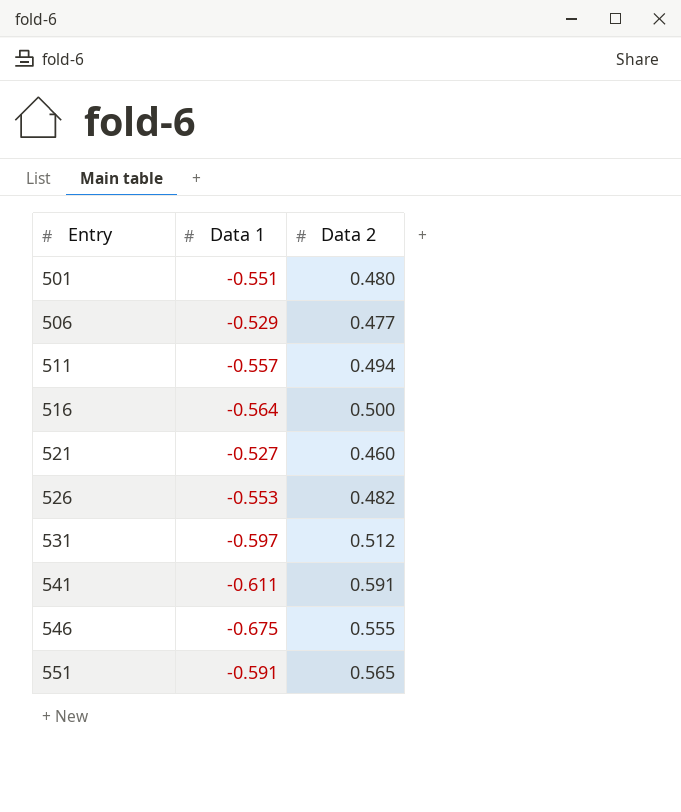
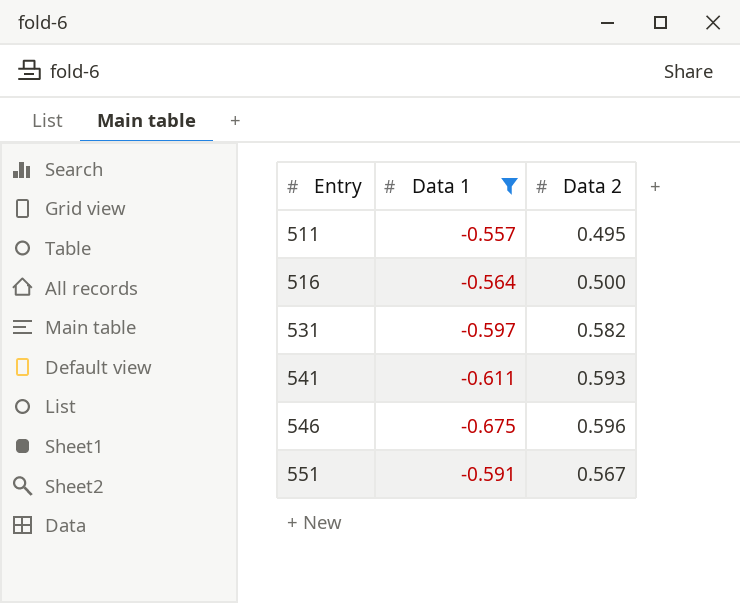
filter: none -> Data 1 <= -0.557
511 | Data 2: 0.494 -> 0.495
531 | Data 2: 0.512 -> 0.582
541 | Data 2: 0.591 -> 0.593
546 | Data 2: 0.555 -> 0.596
551 | Data 2: 0.565 -> 0.567

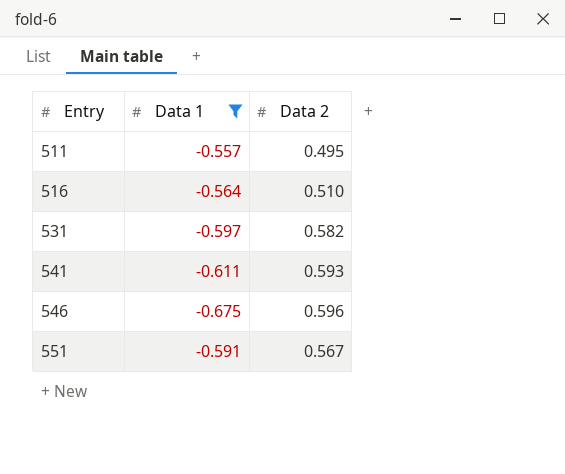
516 | Data 2: 0.500 -> 0.510

